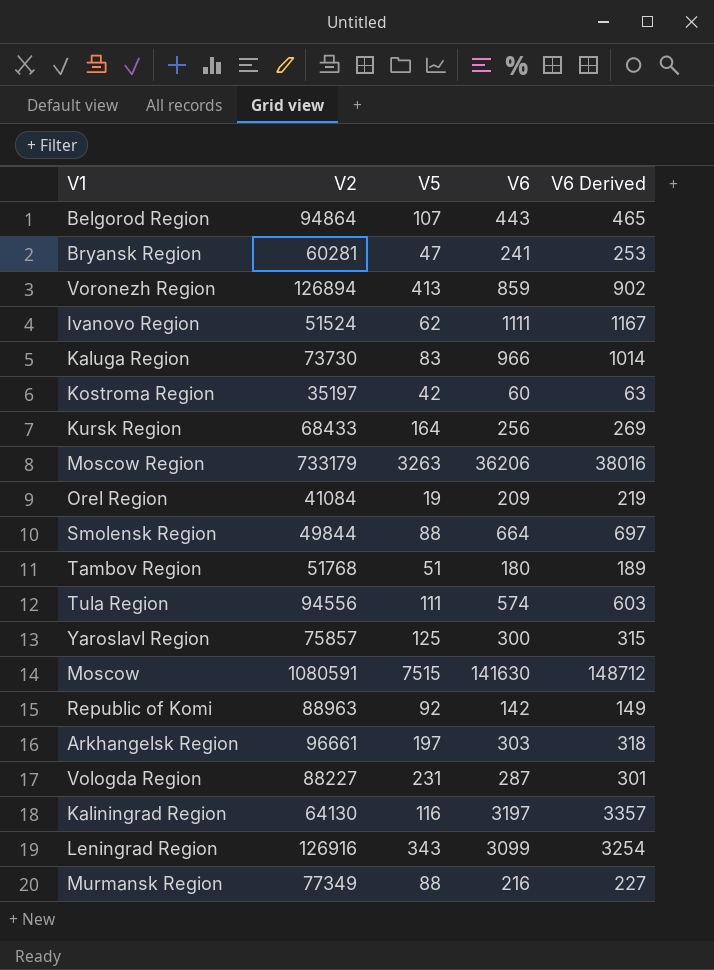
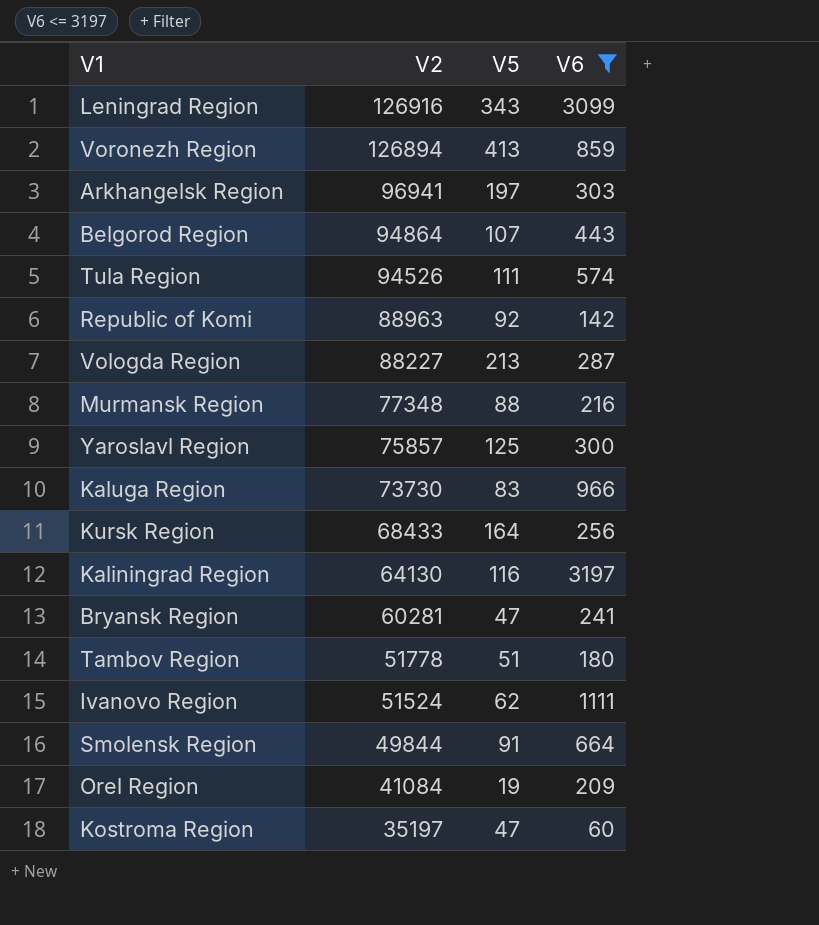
filter: none -> V6 <= 3197
row order: none -> V2 descending
column V6 Derived | formula: [V6] * 1.05 -> none
Arkhangelsk Region | V2: 96661 -> 96941
Tula Region | V2: 94556 -> 94526
Vologda Region | V5: 231 -> 213
Murmansk Region | V2: 77349 -> 77348
Tambov Region | V2: 51768 -> 51778
Smolensk Region | V5: 88 -> 91
Kostroma Region | V5: 42 -> 47

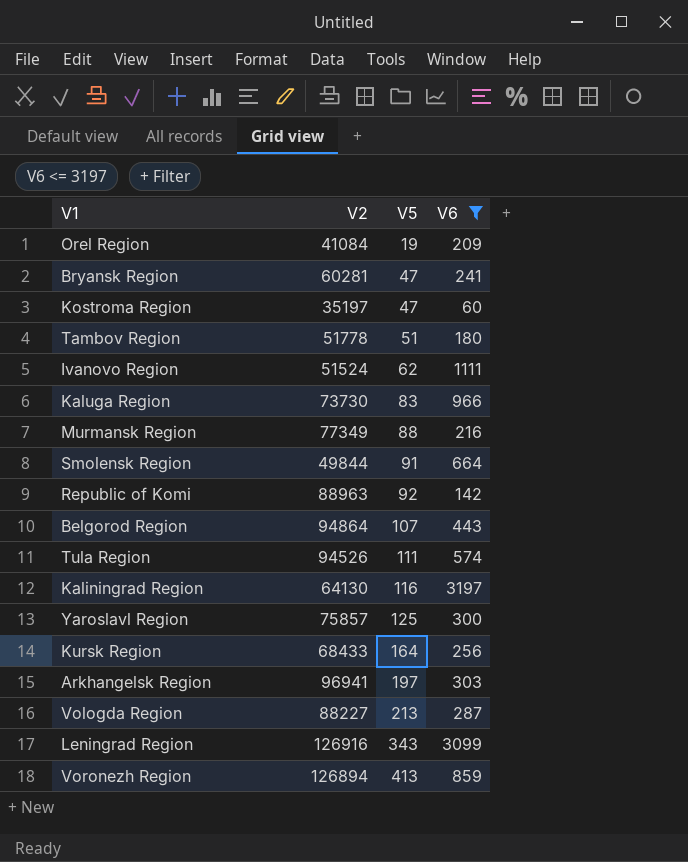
row order: V2 descending -> V5 ascending
Murmansk Region | V2: 77348 -> 77349

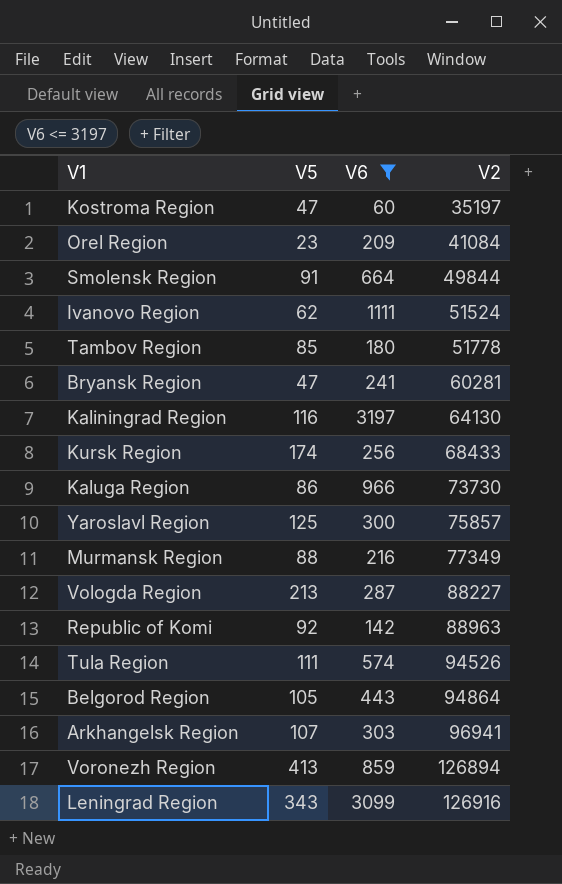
row order: V5 ascending -> V2 ascending
column V2 | position: 2 -> 4
Orel Region | V5: 19 -> 23
Tambov Region | V5: 51 -> 85
Kursk Region | V5: 164 -> 174
Kaluga Region | V5: 83 -> 86
Belgorod Region | V5: 107 -> 105
Arkhangelsk Region | V5: 197 -> 107

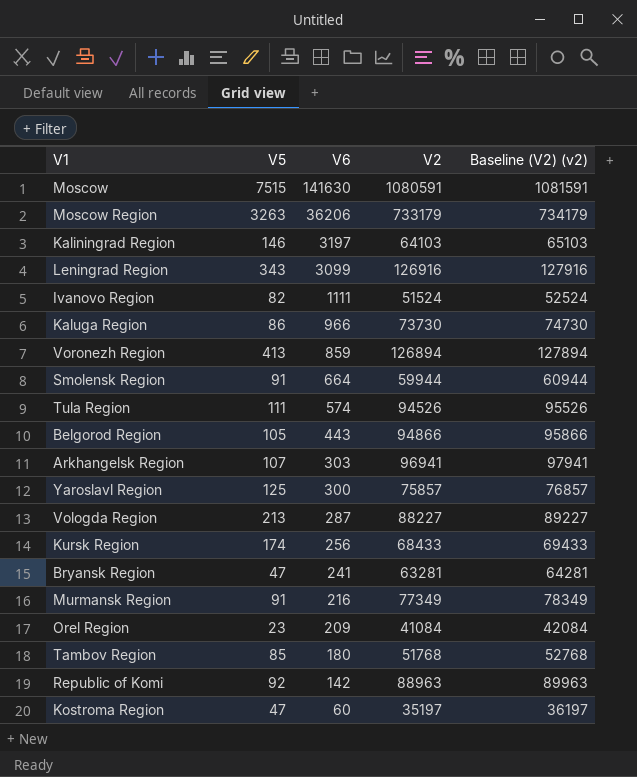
filter: V6 <= 3197 -> none
row order: V2 ascending -> V6 descending
column Baseline (V2) (v2) | formula: none -> [V2] + 1000
Kaliningrad Region | V5: 116 -> 146
Kaliningrad Region | V2: 64130 -> 64103
Ivanovo Region | V5: 62 -> 82
Smolensk Region | V2: 49844 -> 59944
Belgorod Region | V2: 94864 -> 94866
Bryansk Region | V2: 60281 -> 63281
Murmansk Region | V5: 88 -> 91
Tambov Region | V2: 51778 -> 51768

